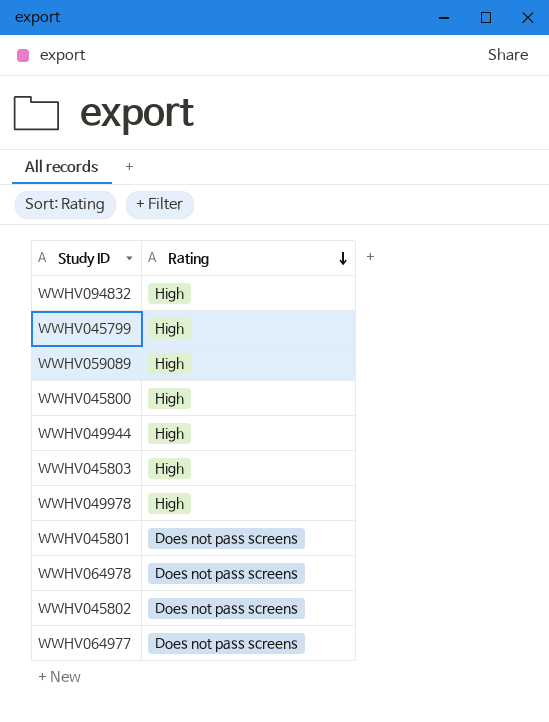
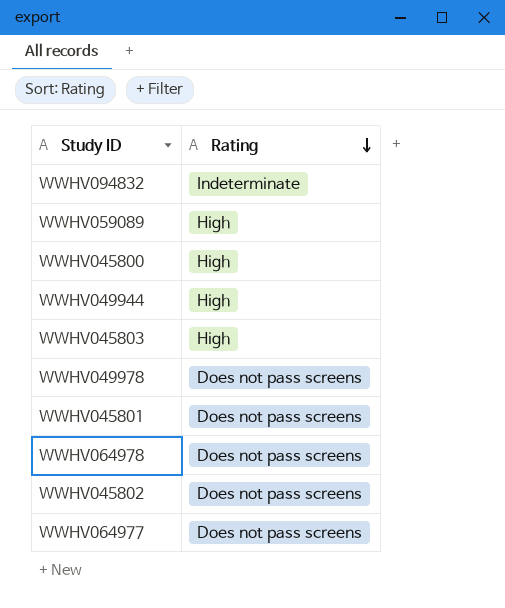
row WWHV045799: High -> none
WWHV094832 | Rating: High -> Indeterminate
WWHV049978 | Rating: High -> Does not pass screens

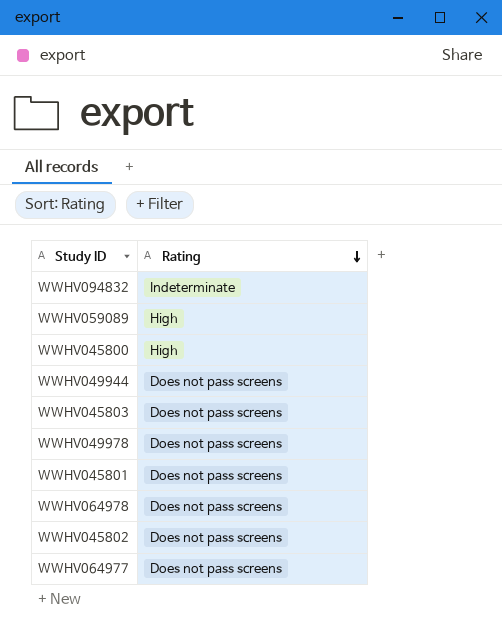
WWHV049944 | Rating: High -> Does not pass screens
WWHV045803 | Rating: High -> Does not pass screens

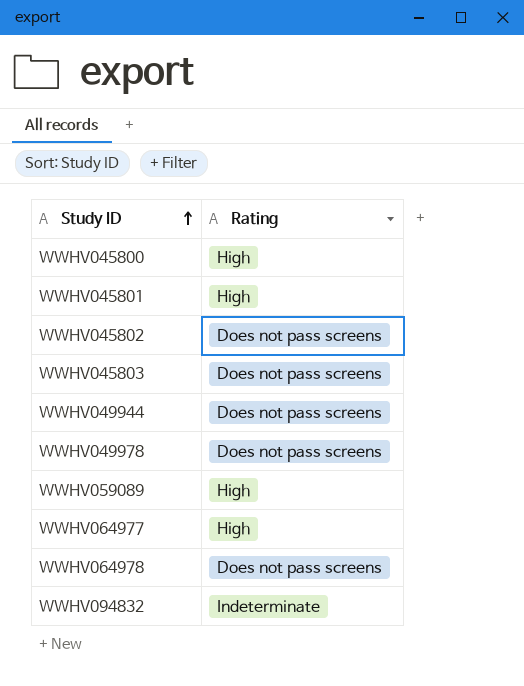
row order: Rating descending -> Study ID ascending
WWHV045801 | Rating: Does not pass screens -> High
WWHV064977 | Rating: Does not pass screens -> High

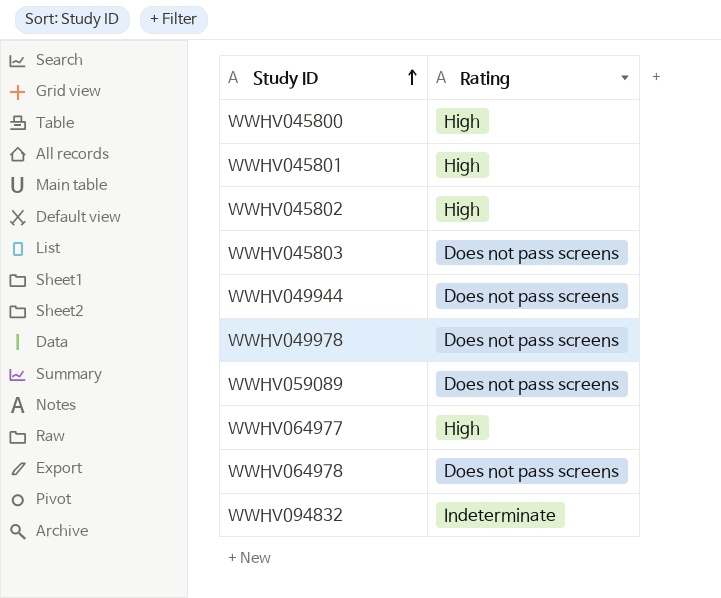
WWHV045802 | Rating: Does not pass screens -> High
WWHV059089 | Rating: High -> Does not pass screens

